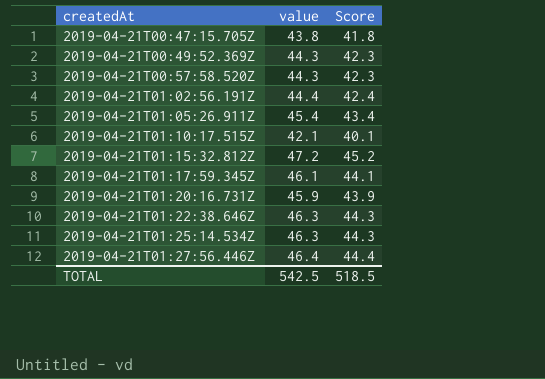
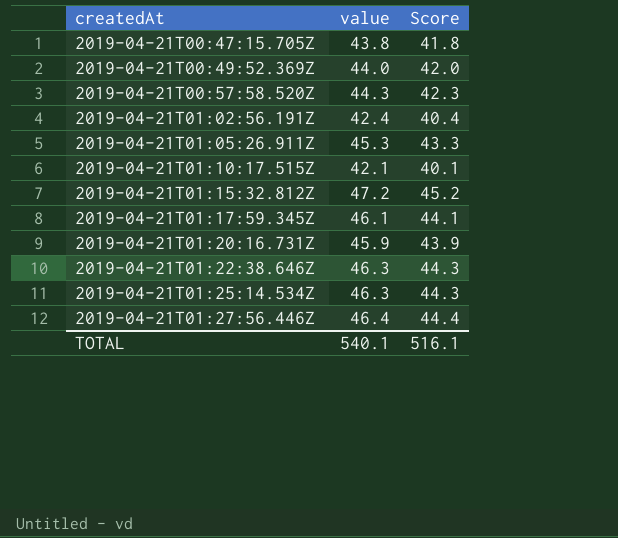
2019-04-21T00:49:52.369Z | value: 44.3 -> 44.0
2019-04-21T00:49:52.369Z | Score: 42.3 -> 42.0
2019-04-21T01:02:56.191Z | value: 44.4 -> 42.4
2019-04-21T01:02:56.191Z | Score: 42.4 -> 40.4
2019-04-21T01:05:26.911Z | value: 45.4 -> 45.3
2019-04-21T01:05:26.911Z | Score: 43.4 -> 43.3
TOTAL | value: 542.5 -> 540.1
TOTAL | Score: 518.5 -> 516.1

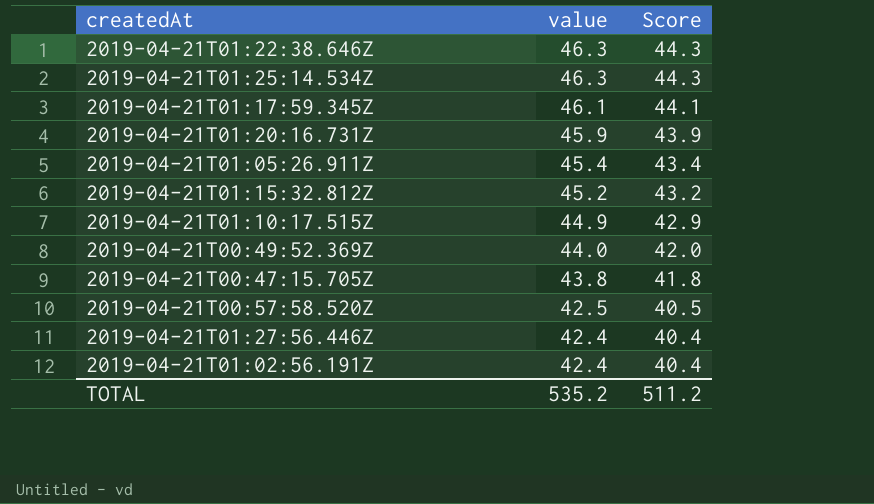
row order: createdAt ascending -> value descending
2019-04-21T01:05:26.911Z | value: 45.3 -> 45.4
2019-04-21T01:05:26.911Z | Score: 43.3 -> 43.4
2019-04-21T01:15:32.812Z | value: 47.2 -> 45.2
2019-04-21T01:15:32.812Z | Score: 45.2 -> 43.2
2019-04-21T01:10:17.515Z | value: 42.1 -> 44.9
2019-04-21T01:10:17.515Z | Score: 40.1 -> 42.9
2019-04-21T00:57:58.520Z | value: 44.3 -> 42.5
2019-04-21T00:57:58.520Z | Score: 42.3 -> 40.5
2019-04-21T01:27:56.446Z | value: 46.4 -> 42.4
2019-04-21T01:27:56.446Z | Score: 44.4 -> 40.4
TOTAL | value: 540.1 -> 535.2
TOTAL | Score: 516.1 -> 511.2

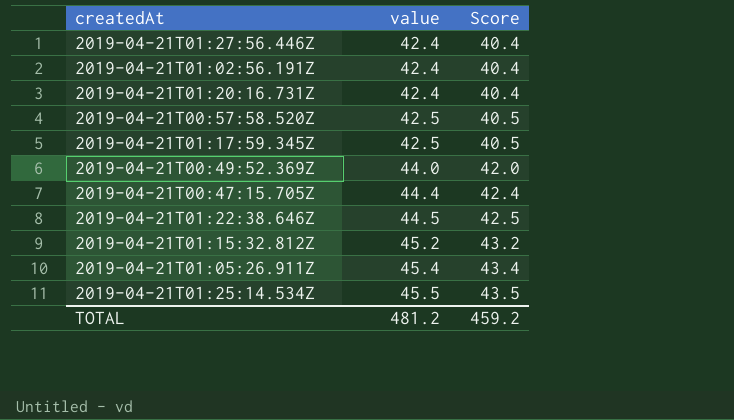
row order: value descending -> value ascending
row 2019-04-21T01:10:17.515Z: 44.9 | 42.9 -> none
2019-04-21T01:20:16.731Z | value: 45.9 -> 42.4
2019-04-21T01:20:16.731Z | Score: 43.9 -> 40.4
2019-04-21T01:17:59.345Z | value: 46.1 -> 42.5
2019-04-21T01:17:59.345Z | Score: 44.1 -> 40.5
2019-04-21T00:47:15.705Z | value: 43.8 -> 44.4
2019-04-21T00:47:15.705Z | Score: 41.8 -> 42.4
2019-04-21T01:22:38.646Z | value: 46.3 -> 44.5
2019-04-21T01:22:38.646Z | Score: 44.3 -> 42.5
2019-04-21T01:25:14.534Z | value: 46.3 -> 45.5
2019-04-21T01:25:14.534Z | Score: 44.3 -> 43.5
TOTAL | value: 535.2 -> 481.2
TOTAL | Score: 511.2 -> 459.2

